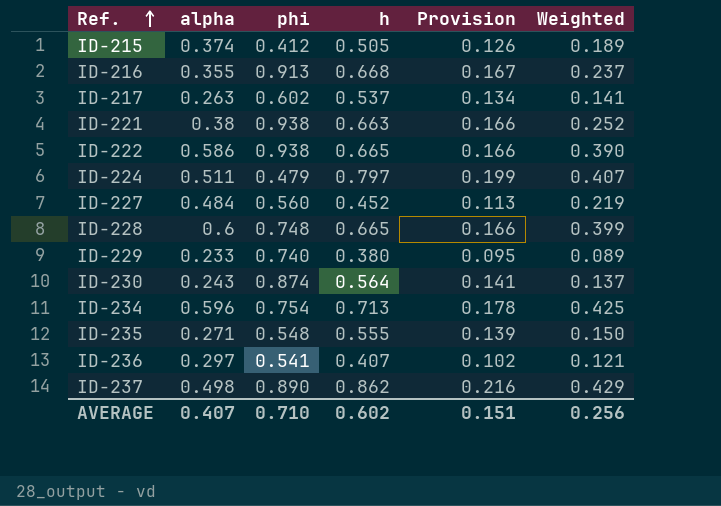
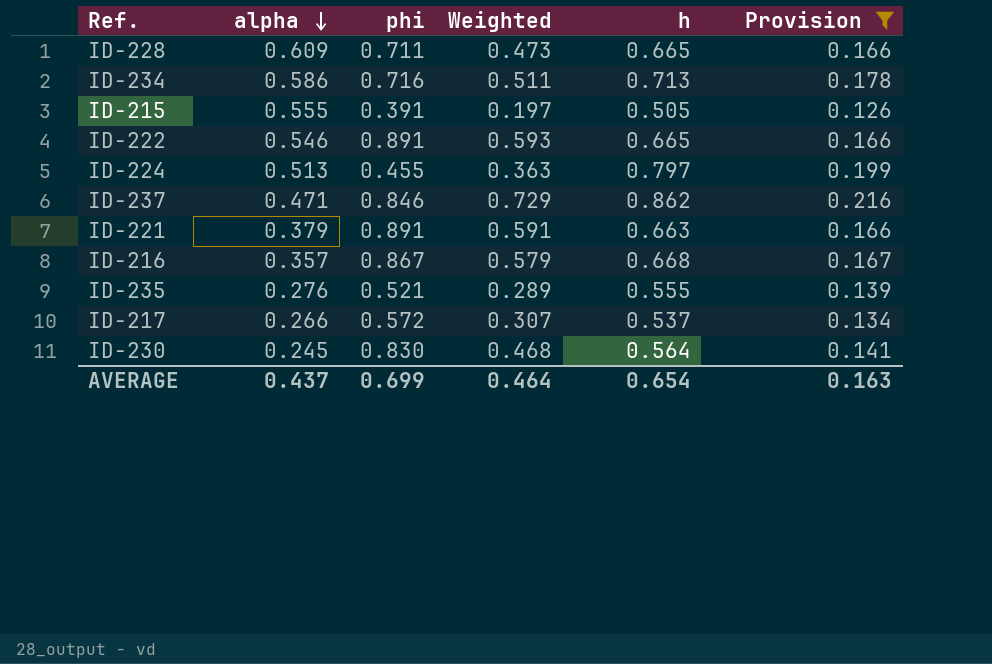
filter: none -> Provision >= 0.126
row order: Ref. ascending -> alpha descending
column Weighted | formula: [alpha] * [h] -> [phi] * [h]
column Weighted | position: 6 -> 4
ID-228 | alpha: 0.6 -> 0.609
ID-228 | phi: 0.748 -> 0.711
ID-234 | alpha: 0.596 -> 0.586
ID-234 | phi: 0.754 -> 0.716
ID-215 | alpha: 0.374 -> 0.555
ID-215 | phi: 0.412 -> 0.391
ID-222 | alpha: 0.586 -> 0.546
ID-222 | phi: 0.938 -> 0.891
ID-224 | alpha: 0.511 -> 0.513
ID-224 | phi: 0.479 -> 0.455
ID-237 | alpha: 0.498 -> 0.471
ID-237 | phi: 0.890 -> 0.846
ID-221 | alpha: 0.38 -> 0.379
ID-221 | phi: 0.938 -> 0.891
ID-216 | alpha: 0.355 -> 0.357
ID-216 | phi: 0.913 -> 0.867
ID-235 | alpha: 0.271 -> 0.276
ID-235 | phi: 0.548 -> 0.521
ID-217 | alpha: 0.263 -> 0.266
ID-217 | phi: 0.602 -> 0.572
ID-230 | alpha: 0.243 -> 0.245
ID-230 | phi: 0.874 -> 0.830
AVERAGE | alpha: 0.407 -> 0.437
AVERAGE | phi: 0.710 -> 0.699
AVERAGE | Weighted: 0.256 -> 0.464
AVERAGE | h: 0.602 -> 0.654
AVERAGE | Provision: 0.151 -> 0.163

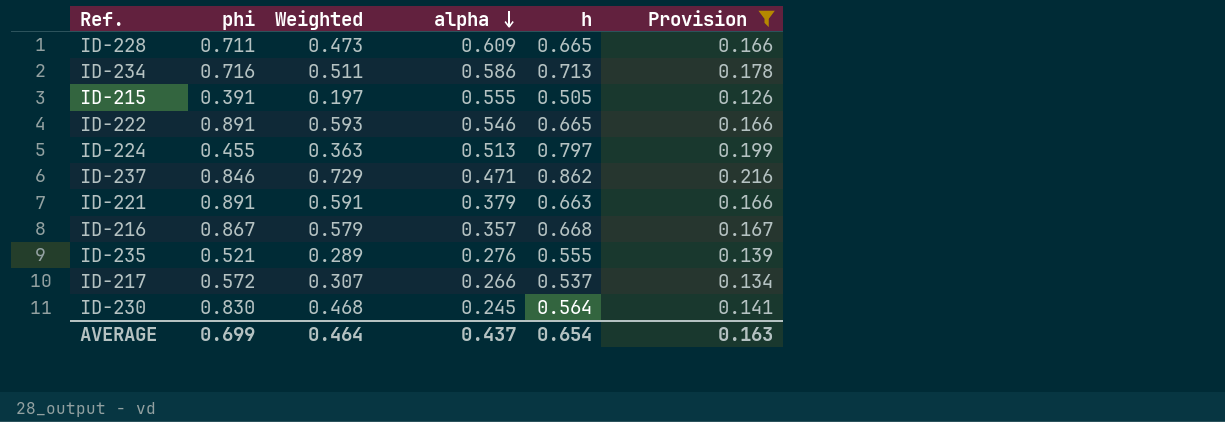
column alpha | position: 2 -> 4

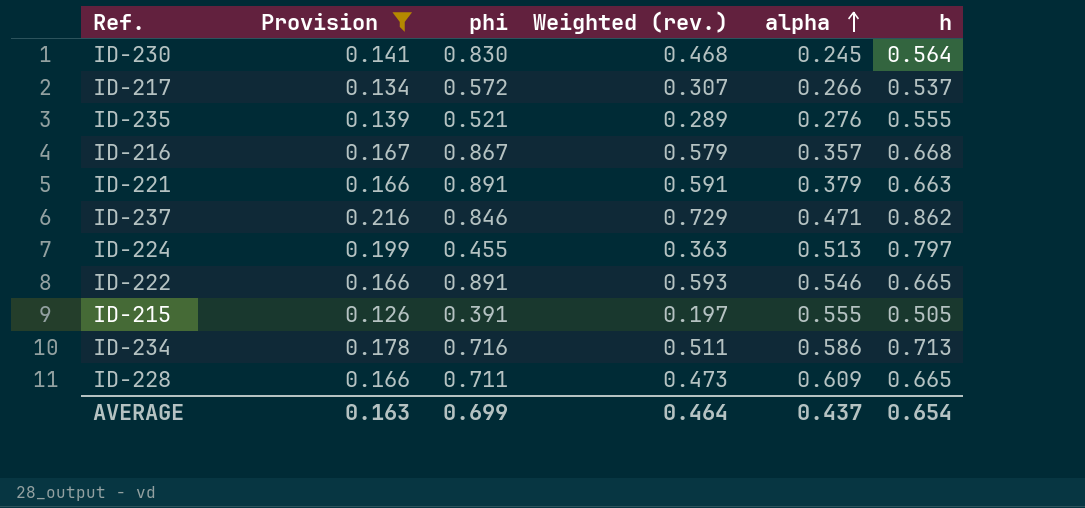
row order: alpha descending -> alpha ascending
column Provision | position: 6 -> 2
column name: Weighted -> Weighted (rev.)

